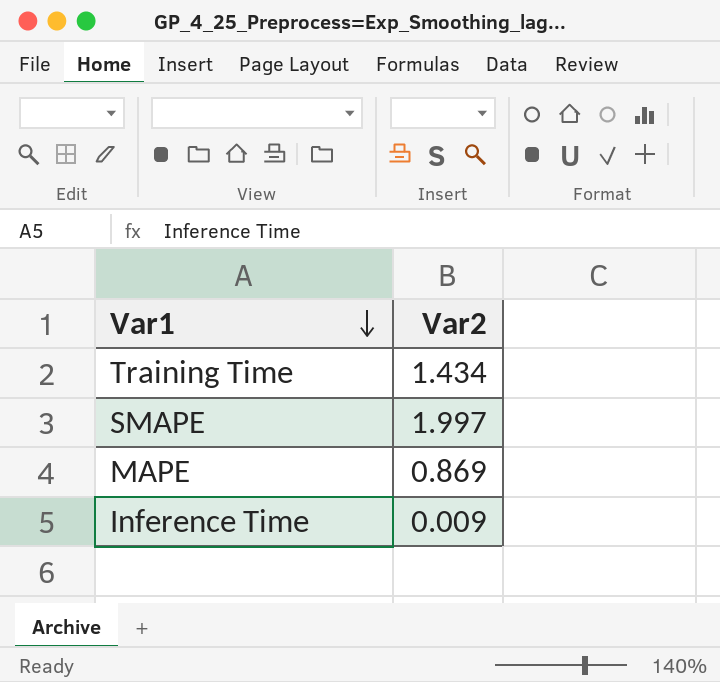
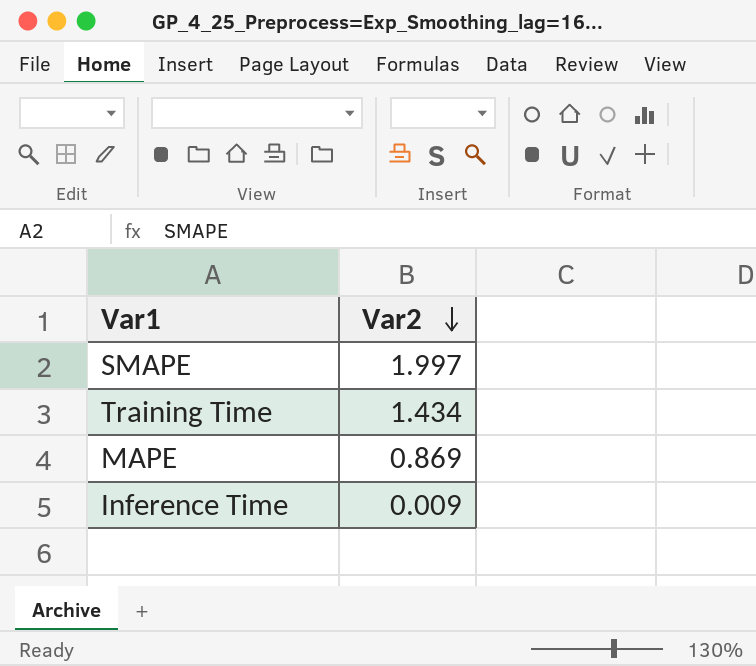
row order: Var1 descending -> Var2 descending

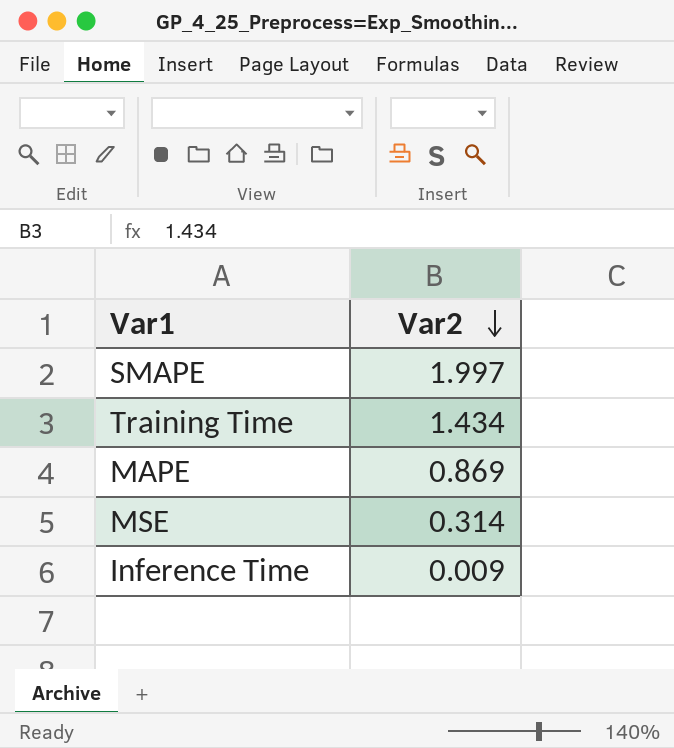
row MSE: none -> 0.314

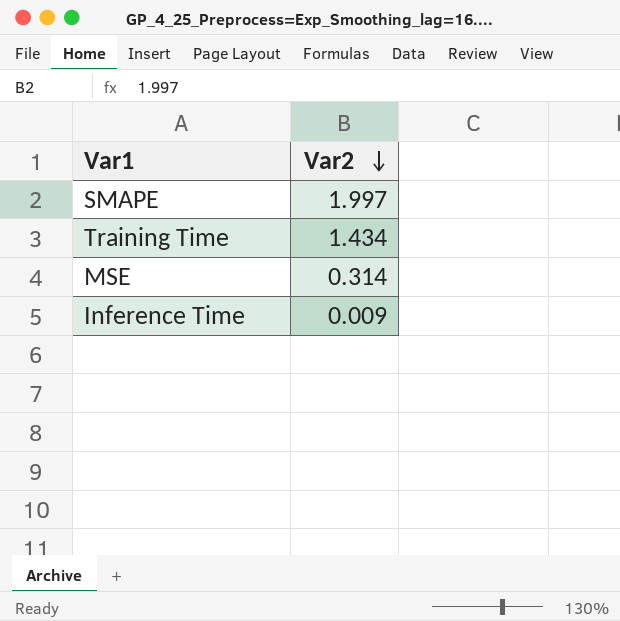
row MAPE: 0.869 -> none

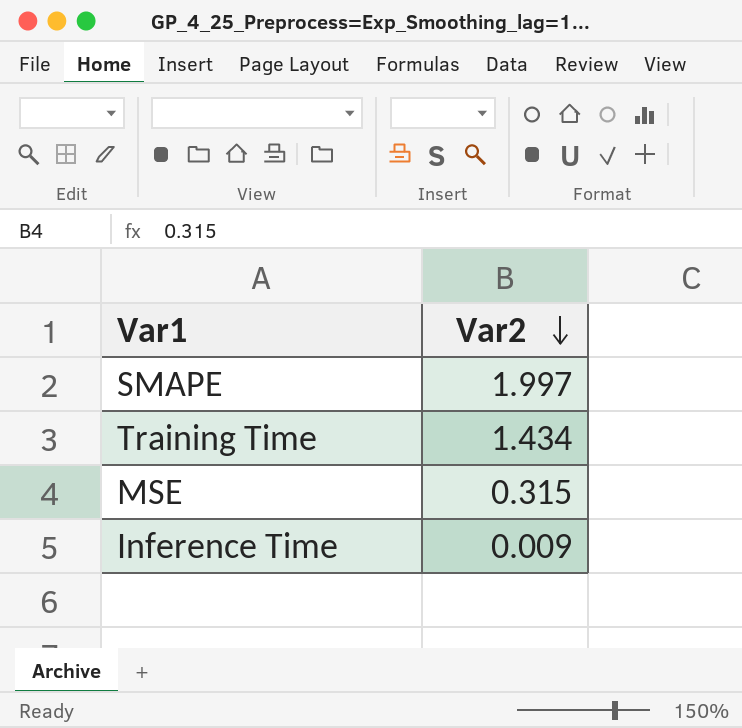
MSE | Var2: 0.314 -> 0.315

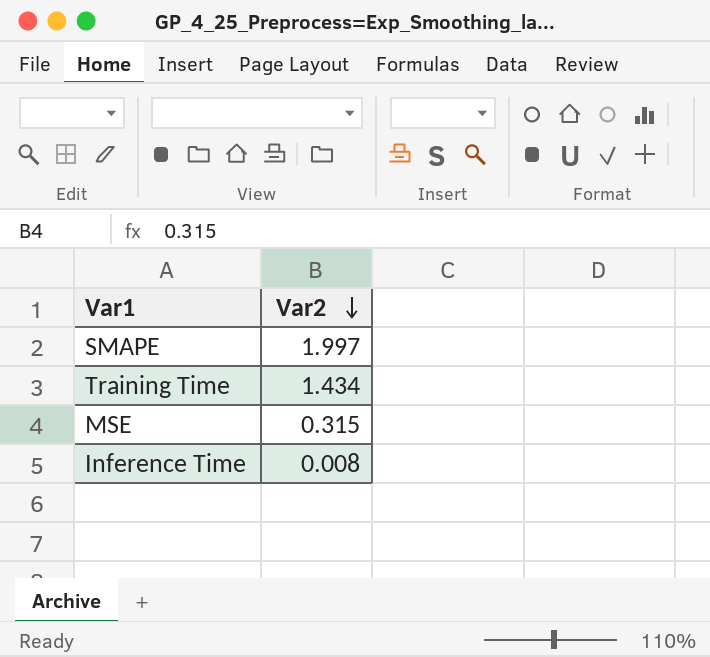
Inference Time | Var2: 0.009 -> 0.008

